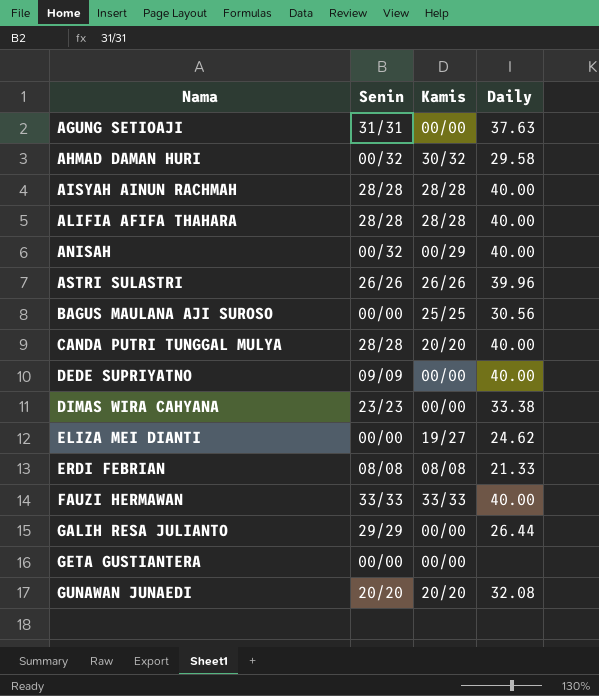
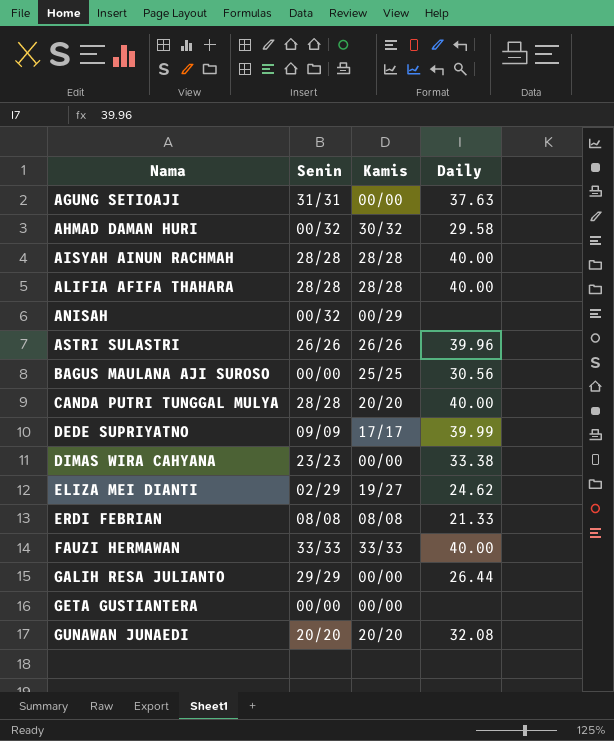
ANISAH | Daily: 40.00 -> none
DEDE SUPRIYATNO | Kamis: 00/00 -> 17/17
DEDE SUPRIYATNO | Daily: 40.00 -> 39.99
ELIZA MEI DIANTI | Senin: 00/00 -> 02/29

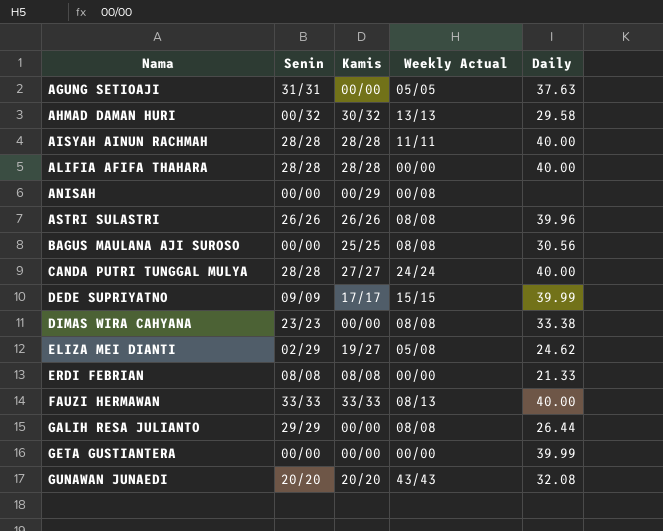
column Weekly Actual | position: none -> 4
ANISAH | Senin: 00/32 -> 00/00
CANDA PUTRI TUNGGAL MULYA | Kamis: 20/20 -> 27/27
GETA GUSTIANTERA | Daily: none -> 39.99

